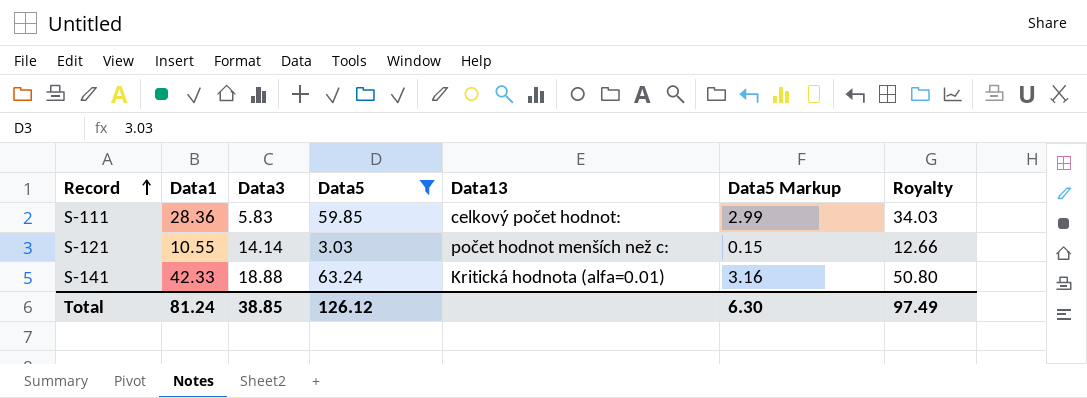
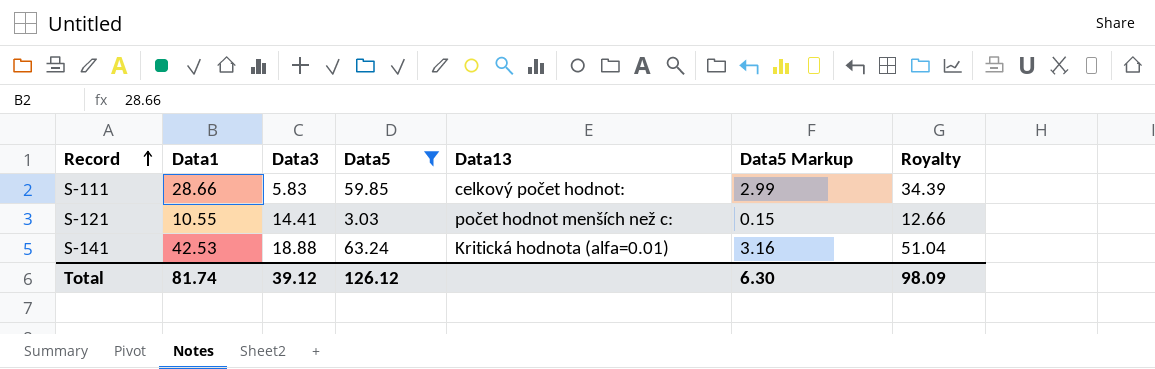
S-111 | Data1: 28.36 -> 28.66
S-111 | Royalty: 34.03 -> 34.39
S-121 | Data3: 14.14 -> 14.41
S-141 | Data1: 42.33 -> 42.53
S-141 | Royalty: 50.80 -> 51.04
Total | Data1: 81.24 -> 81.74
Total | Data3: 38.85 -> 39.12
Total | Royalty: 97.49 -> 98.09

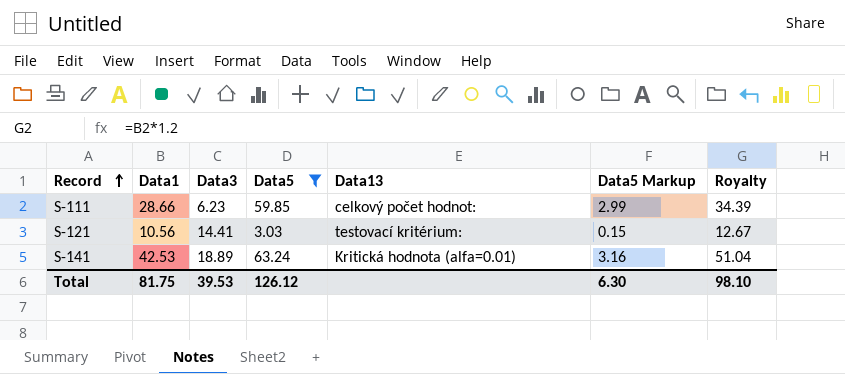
S-111 | Data3: 5.83 -> 6.23
S-121 | Data1: 10.55 -> 10.56
S-121 | Data13: počet hodnot menších než c: -> testovací kritérium:
S-121 | Royalty: 12.66 -> 12.67
S-141 | Data3: 18.88 -> 18.89
Total | Data1: 81.74 -> 81.75
Total | Data3: 39.12 -> 39.53
Total | Royalty: 98.09 -> 98.10

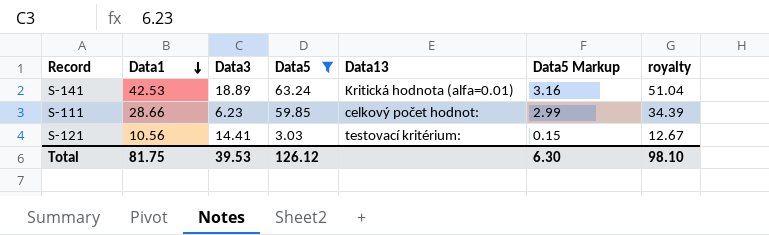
row order: Record ascending -> Data1 descending
column name: Royalty -> royalty

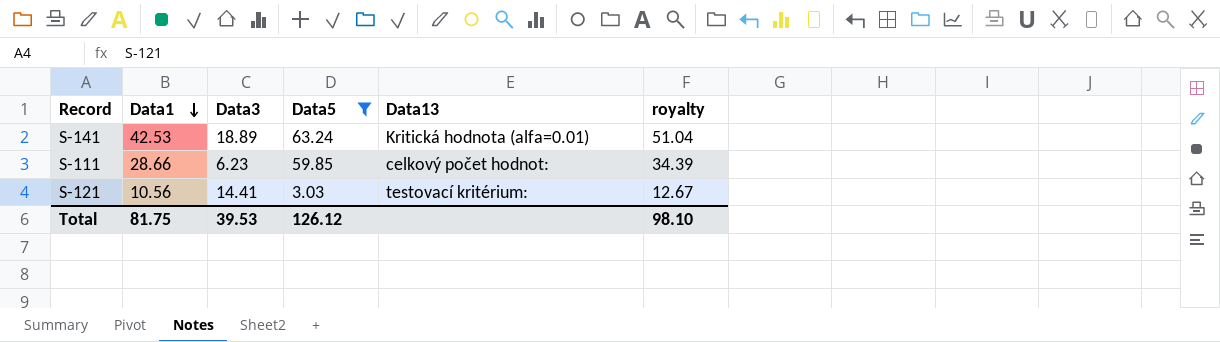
column Data5 Markup | formula: [Data5] * 0.05 -> none

